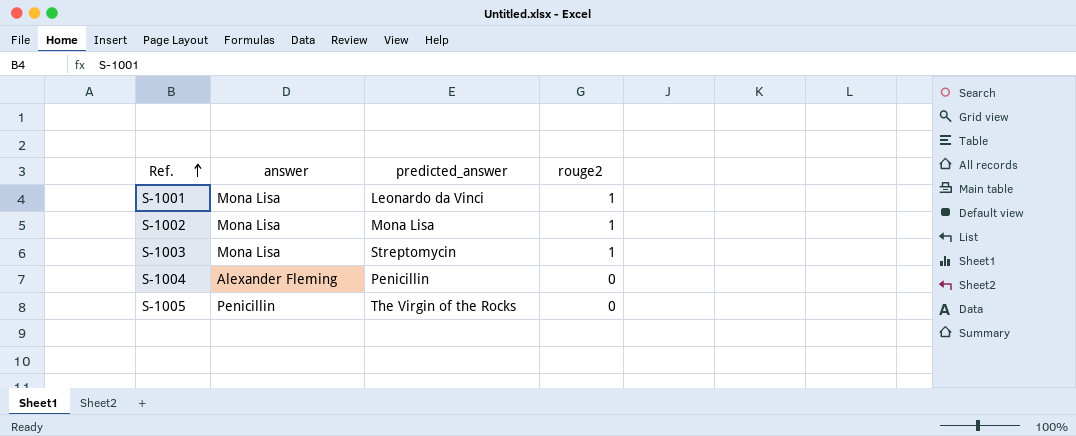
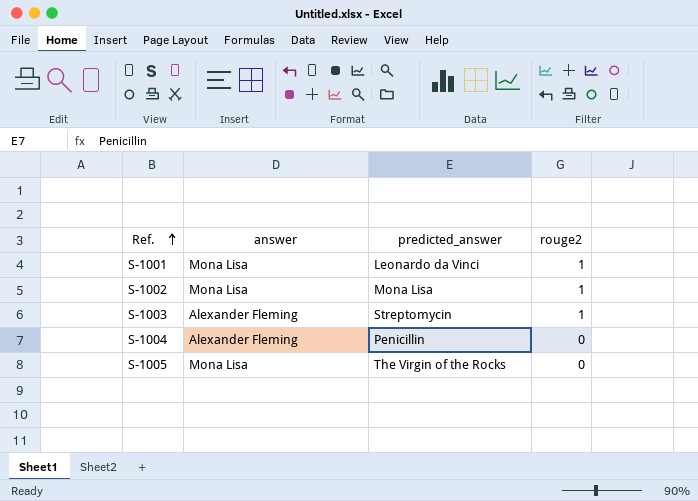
S-1003 | answer: Mona Lisa -> Alexander Fleming
S-1005 | answer: Penicillin -> Mona Lisa

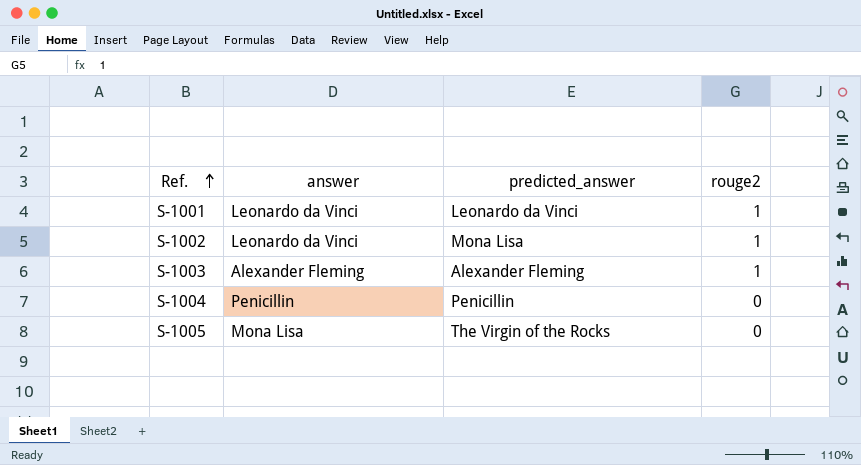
S-1001 | answer: Mona Lisa -> Leonardo da Vinci
S-1002 | answer: Mona Lisa -> Leonardo da Vinci
S-1003 | predicted_answer: Streptomycin -> Alexander Fleming
S-1004 | answer: Alexander Fleming -> Penicillin

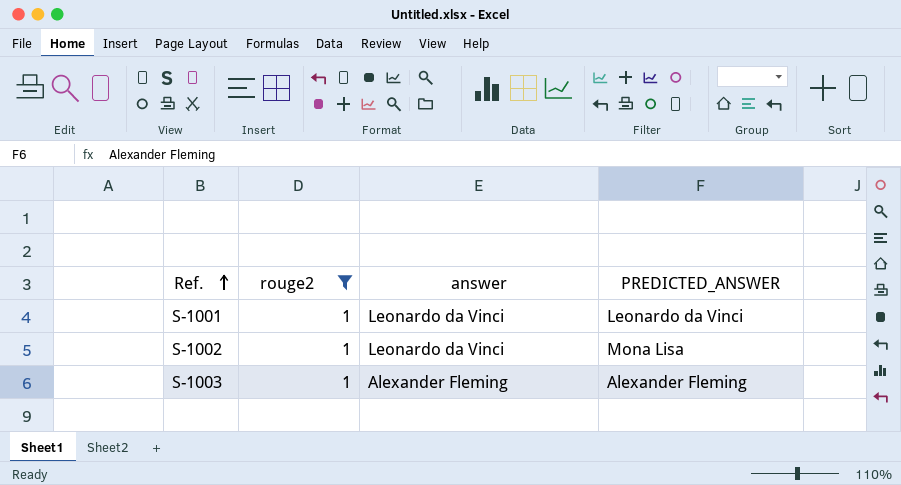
filter: none -> rouge2 = 1
column rouge2 | position: 4 -> 2
column name: predicted_answer -> PREDICTED_ANSWER

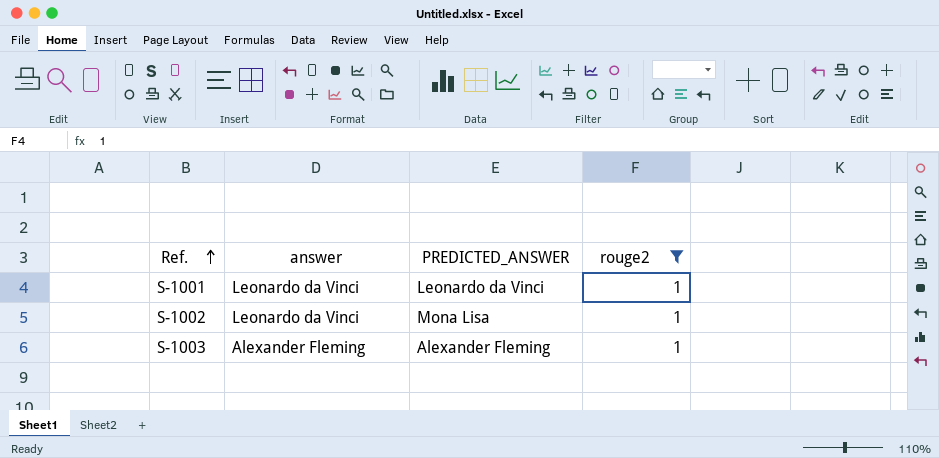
column rouge2 | position: 2 -> 4

